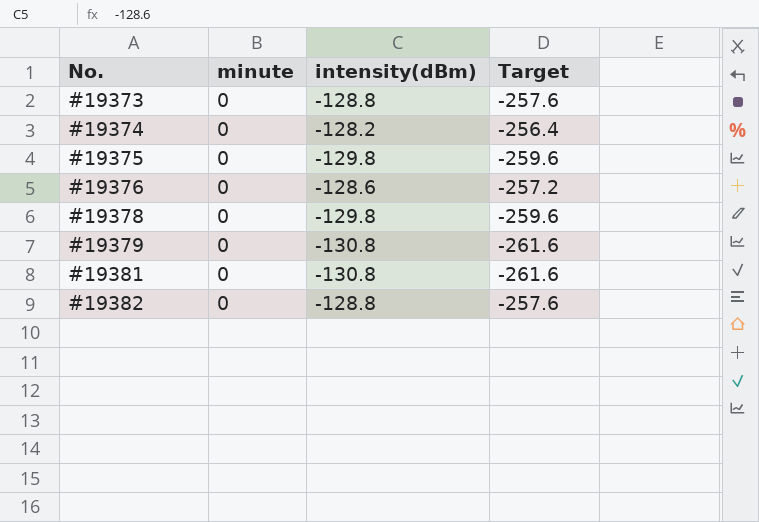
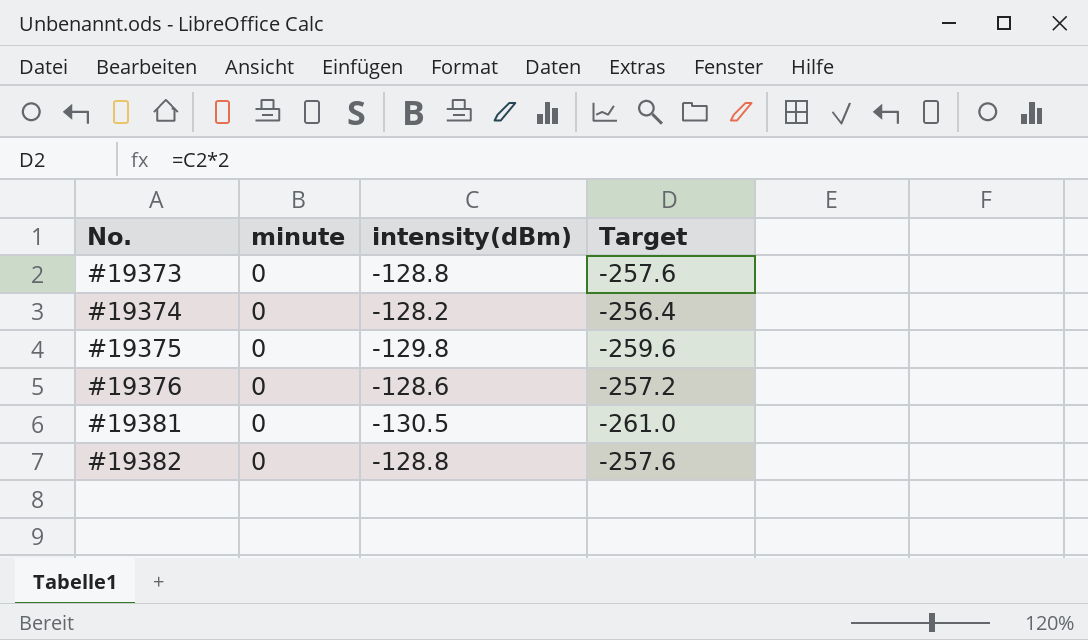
row #19378: 0 | -129.8 | -259.6 -> none
row #19379: 0 | -130.8 | -261.6 -> none
#19381 | intensity(dBm): -130.8 -> -130.5
#19381 | Target: -261.6 -> -261.0

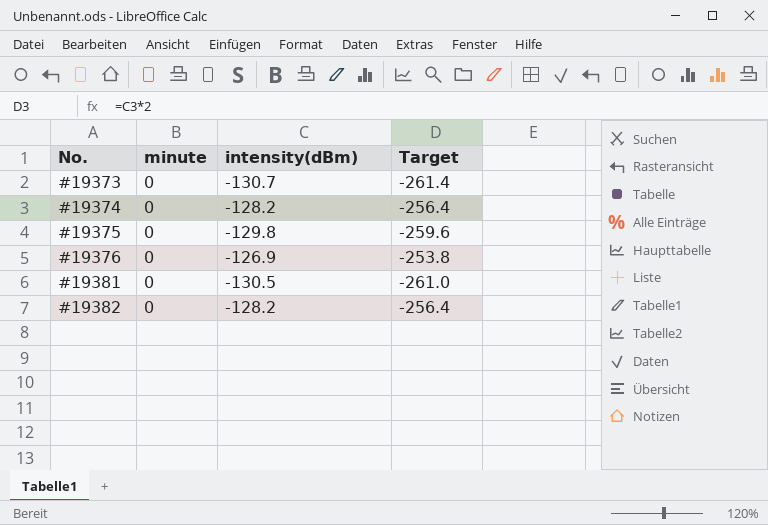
#19373 | intensity(dBm): -128.8 -> -130.7
#19373 | Target: -257.6 -> -261.4
#19376 | intensity(dBm): -128.6 -> -126.9
#19376 | Target: -257.2 -> -253.8
#19382 | intensity(dBm): -128.8 -> -128.2
#19382 | Target: -257.6 -> -256.4

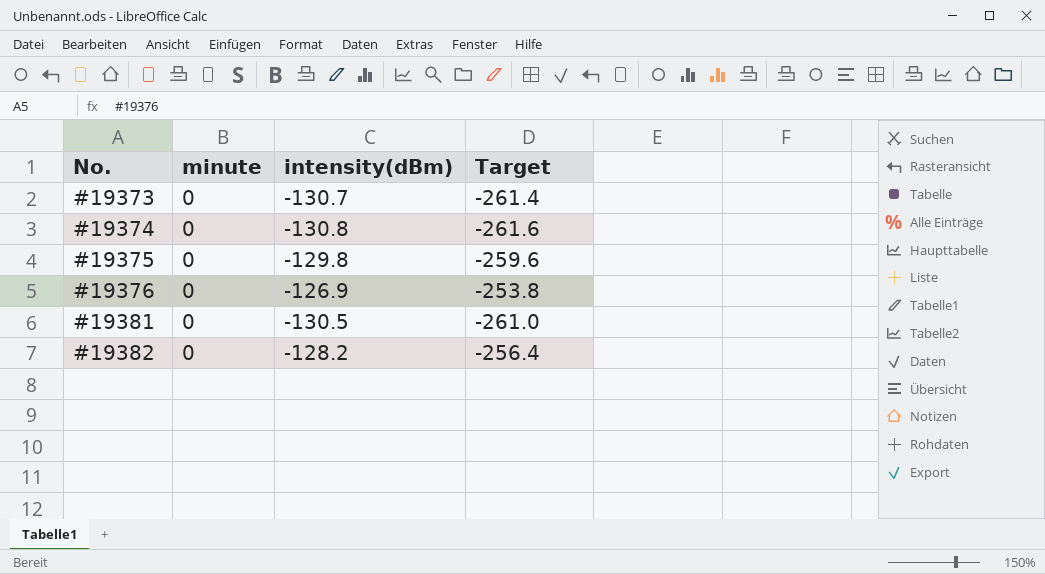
#19374 | intensity(dBm): -128.2 -> -130.8
#19374 | Target: -256.4 -> -261.6

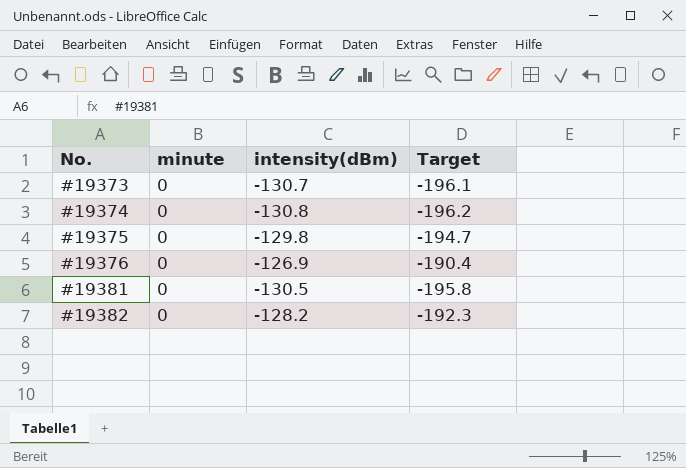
column Target | formula: [intensity(dBm)] * 2 -> [intensity(dBm)] * 1.5

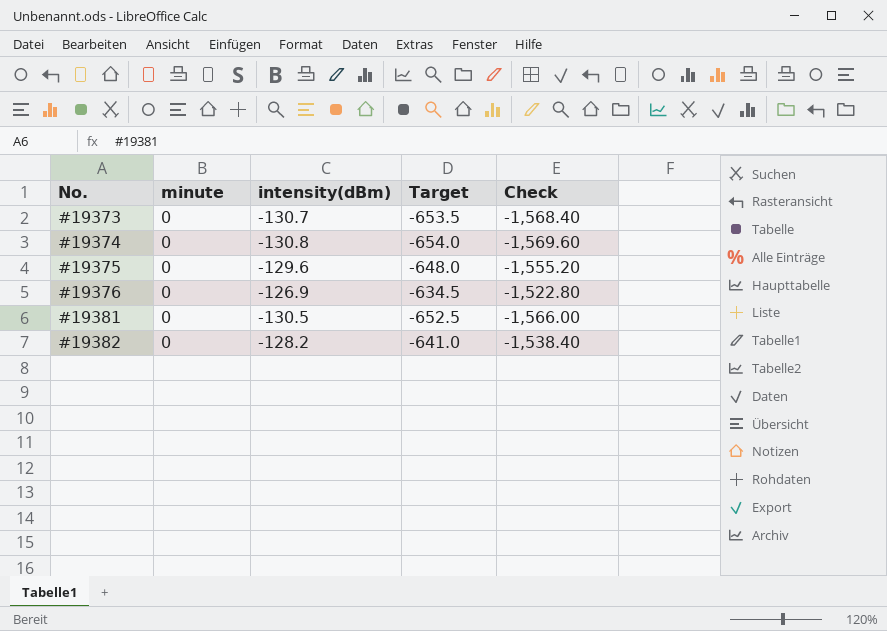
column Target | formula: [intensity(dBm)] * 1.5 -> [intensity(dBm)] * 5
column Check | formula: none -> [intensity(dBm)] * 12
#19375 | intensity(dBm): -129.8 -> -129.6

